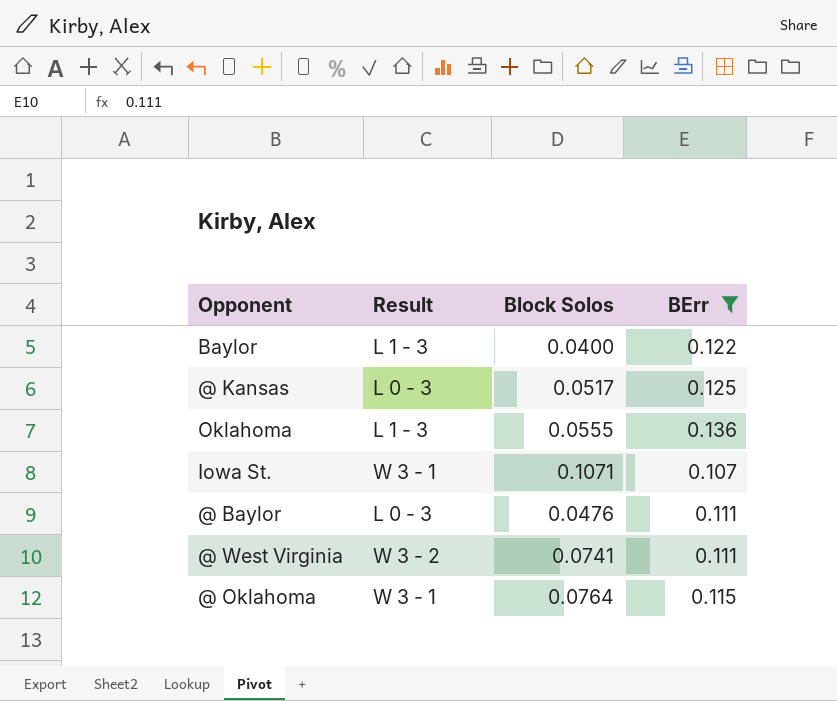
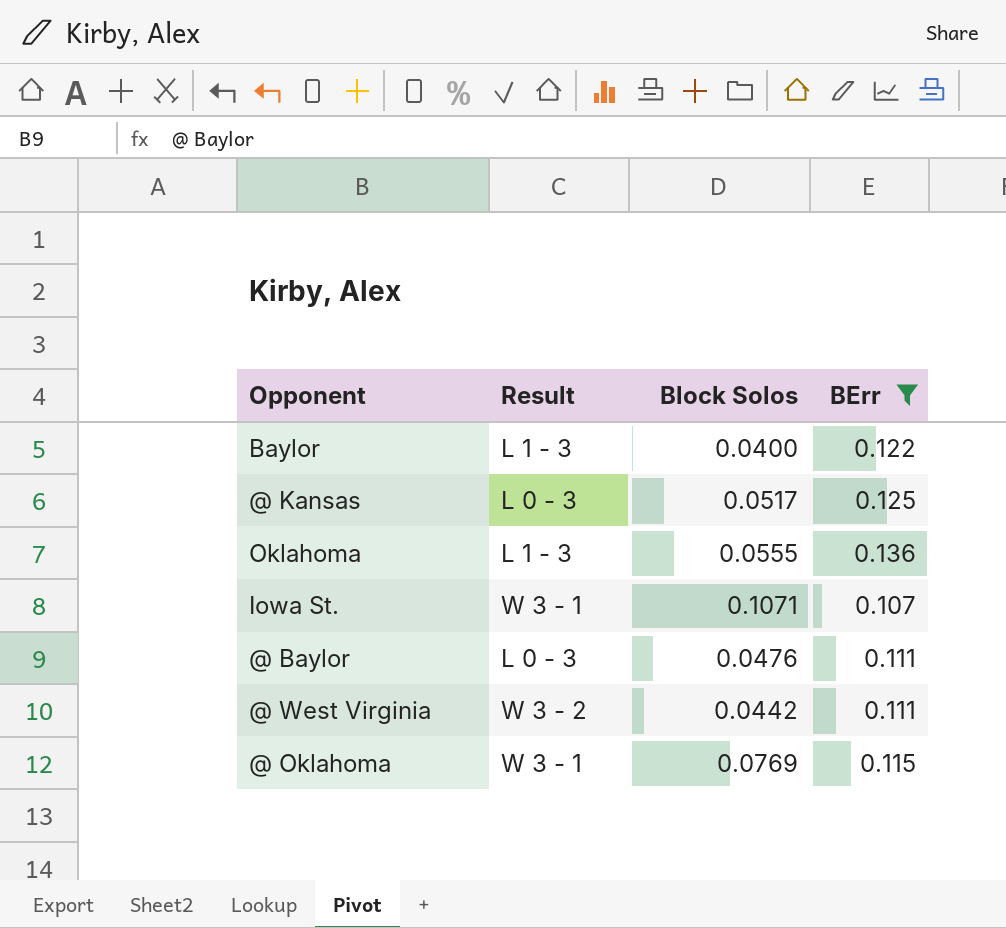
@ West Virginia | Block Solos: 0.0741 -> 0.0442
@ Oklahoma | Block Solos: 0.0764 -> 0.0769

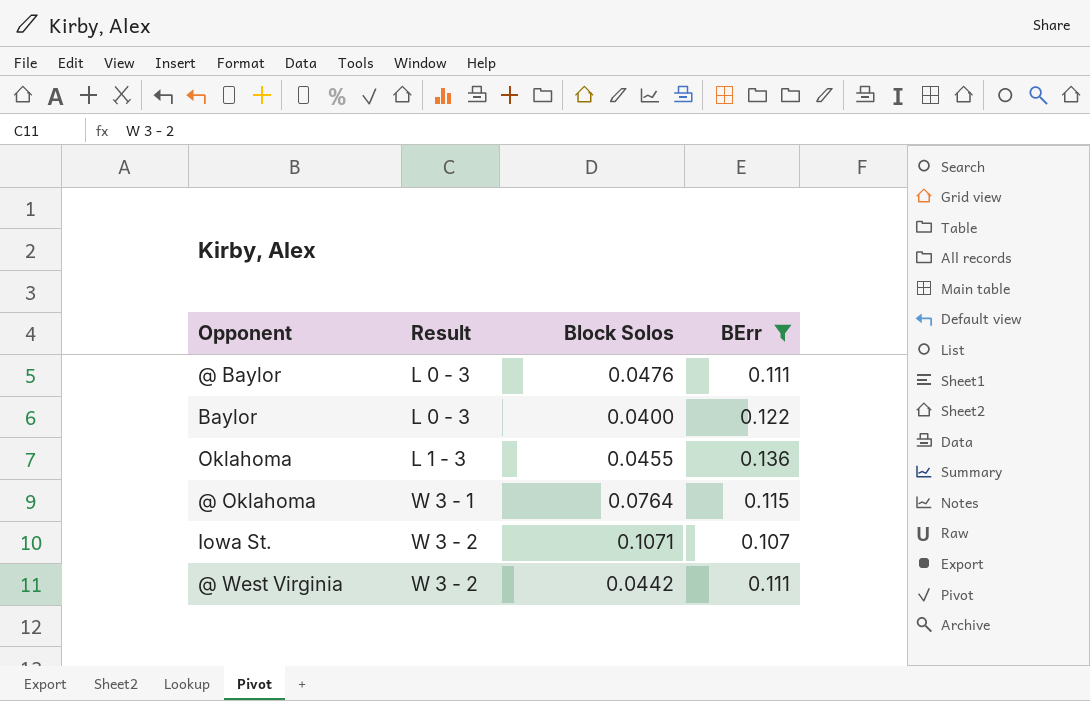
row order: none -> Result ascending
row @ Kansas: L 0 - 3 | 0.0517 | 0.125 -> none
Baylor | Result: L 1 - 3 -> L 0 - 3
Oklahoma | Block Solos: 0.0555 -> 0.0455
@ Oklahoma | Block Solos: 0.0769 -> 0.0764
Iowa St. | Result: W 3 - 1 -> W 3 - 2

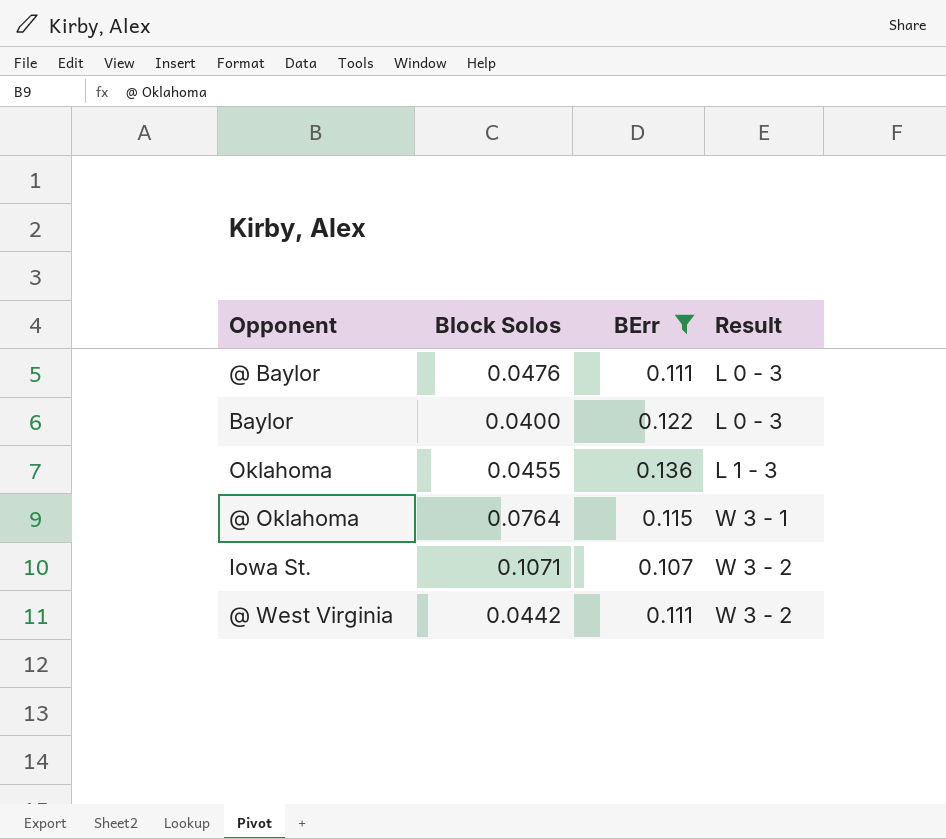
column Result | position: 2 -> 4

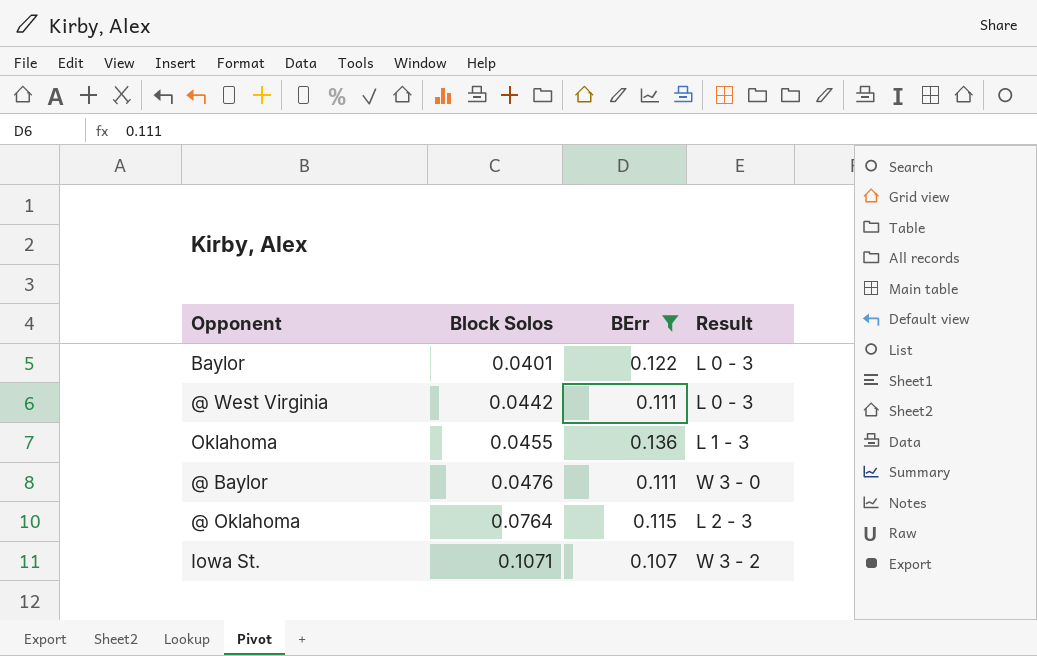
row order: Result ascending -> Block Solos ascending
Baylor | Block Solos: 0.0400 -> 0.0401
@ West Virginia | Result: W 3 - 2 -> L 0 - 3
@ Baylor | Result: L 0 - 3 -> W 3 - 0
@ Oklahoma | Result: W 3 - 1 -> L 2 - 3

